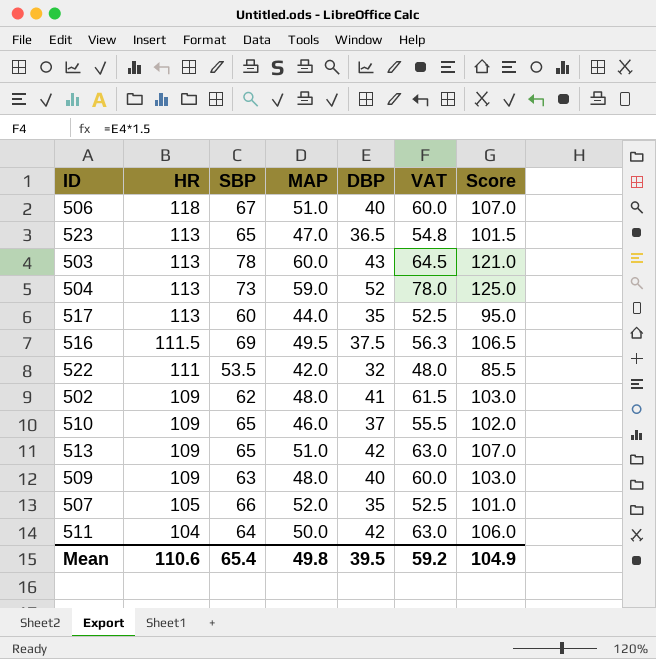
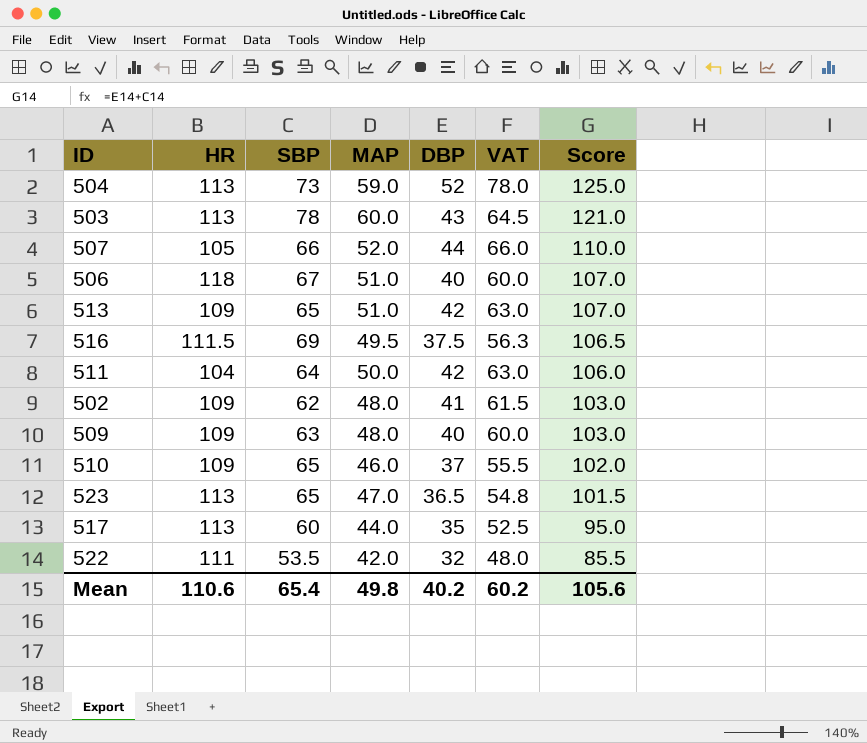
row order: HR descending -> Score descending
507 | DBP: 35 -> 44
507 | VAT: 52.5 -> 66.0
507 | Score: 101.0 -> 110.0
Mean | DBP: 39.5 -> 40.2
Mean | VAT: 59.2 -> 60.2
Mean | Score: 104.9 -> 105.6

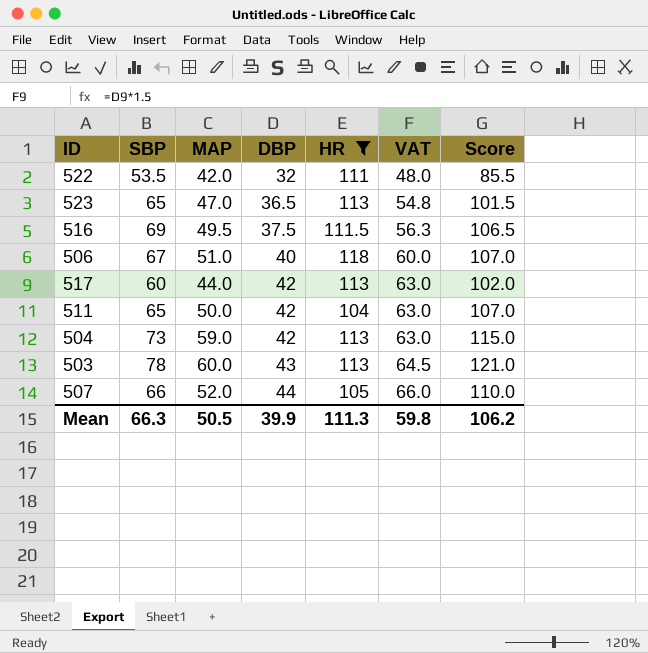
filter: none -> HR != 109
row order: Score descending -> DBP ascending
column HR | position: 2 -> 5
517 | DBP: 35 -> 42
517 | VAT: 52.5 -> 63.0
517 | Score: 95.0 -> 102.0
511 | SBP: 64 -> 65
511 | Score: 106.0 -> 107.0
504 | DBP: 52 -> 42
504 | VAT: 78.0 -> 63.0
504 | Score: 125.0 -> 115.0
Mean | SBP: 65.4 -> 66.3
Mean | MAP: 49.8 -> 50.5
Mean | DBP: 40.2 -> 39.9
Mean | HR: 110.6 -> 111.3
Mean | VAT: 60.2 -> 59.8
Mean | Score: 105.6 -> 106.2

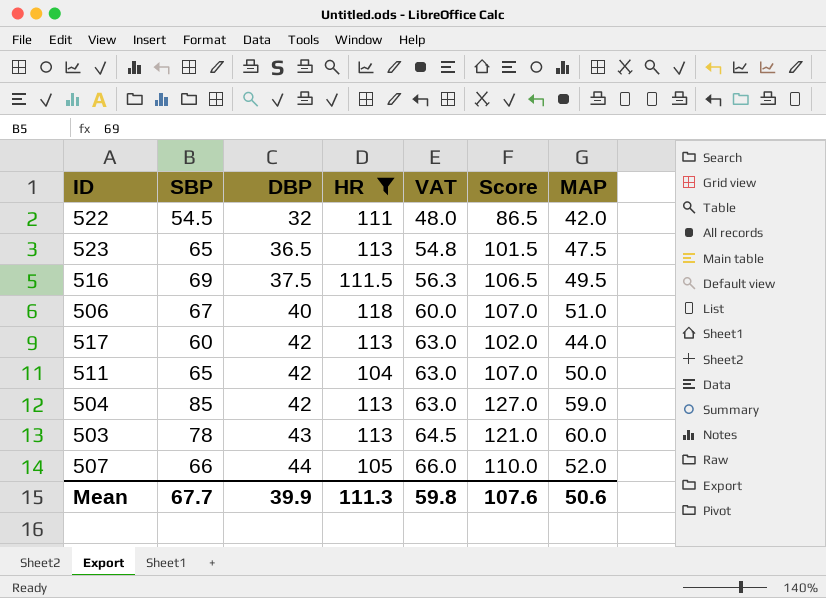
column MAP | position: 3 -> 7
522 | SBP: 53.5 -> 54.5
522 | Score: 85.5 -> 86.5
523 | MAP: 47.0 -> 47.5
504 | SBP: 73 -> 85
504 | Score: 115.0 -> 127.0
Mean | SBP: 66.3 -> 67.7
Mean | Score: 106.2 -> 107.6
Mean | MAP: 50.5 -> 50.6

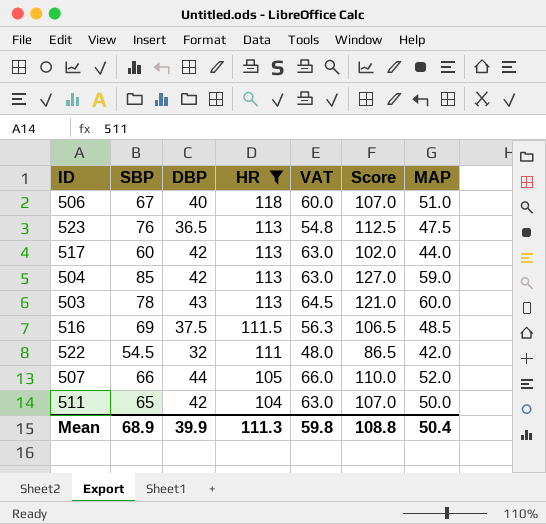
row order: DBP ascending -> HR descending
523 | SBP: 65 -> 76
523 | Score: 101.5 -> 112.5
516 | MAP: 49.5 -> 48.5
Mean | SBP: 67.7 -> 68.9
Mean | Score: 107.6 -> 108.8
Mean | MAP: 50.6 -> 50.4

